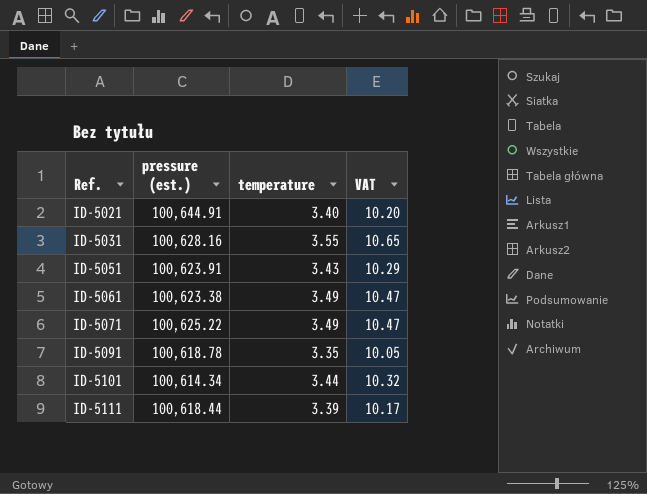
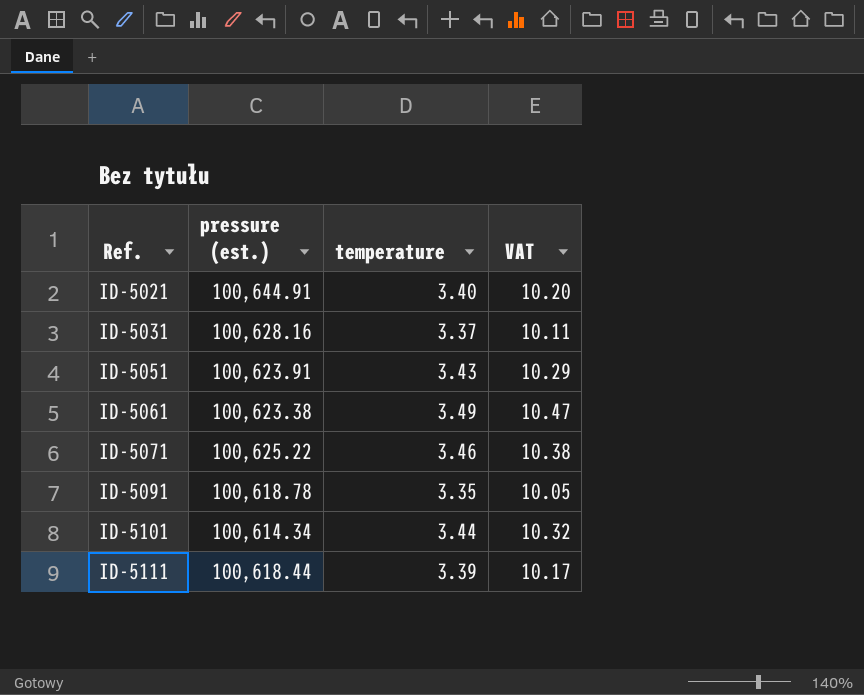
ID-5031 | temperature: 3.55 -> 3.37
ID-5031 | VAT: 10.65 -> 10.11
ID-5071 | temperature: 3.49 -> 3.46
ID-5071 | VAT: 10.47 -> 10.38

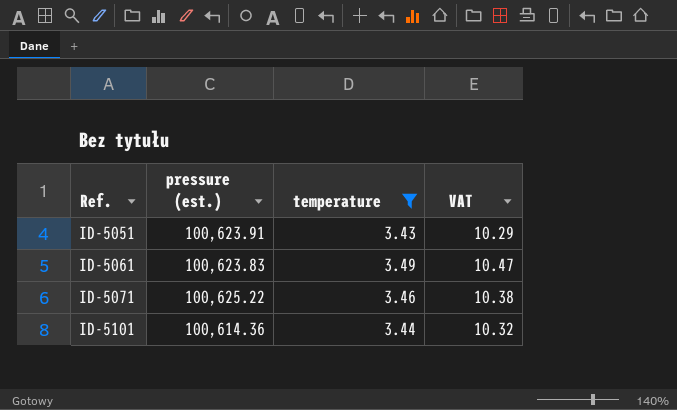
filter: none -> temperature >= 3.43
ID-5061 | pressure (est.): 100,623.38 -> 100,623.83
ID-5101 | pressure (est.): 100,614.34 -> 100,614.36

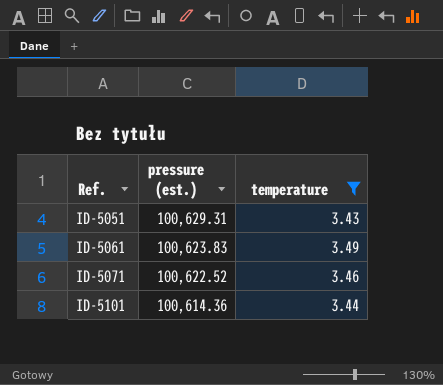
column VAT | formula: [temperature] * 3 -> none
ID-5051 | pressure (est.): 100,623.91 -> 100,629.31
ID-5071 | pressure (est.): 100,625.22 -> 100,622.52

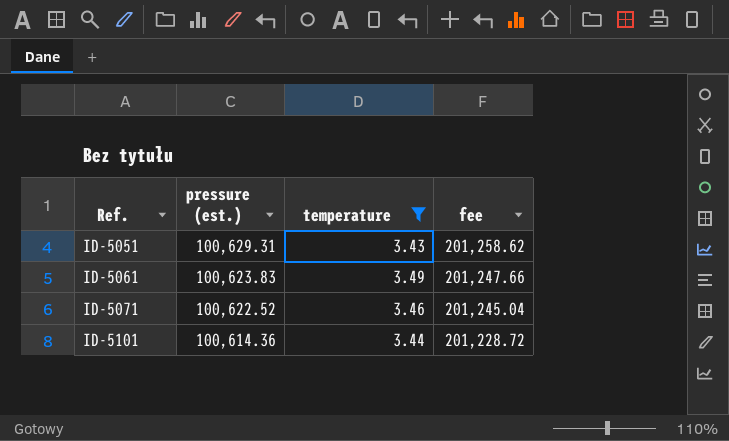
column fee | formula: none -> [pressure (est.)] * 2

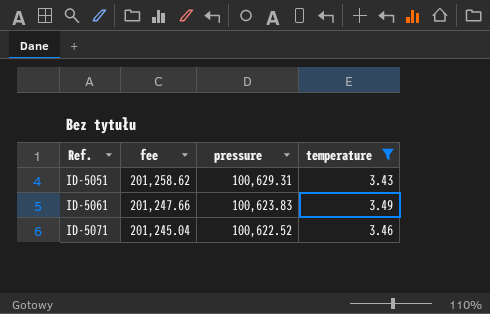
column fee | position: 4 -> 2
column name: pressure (est.) -> pressure
row ID-5101: 100,614.36 | 3.44 | 201,228.72 -> none

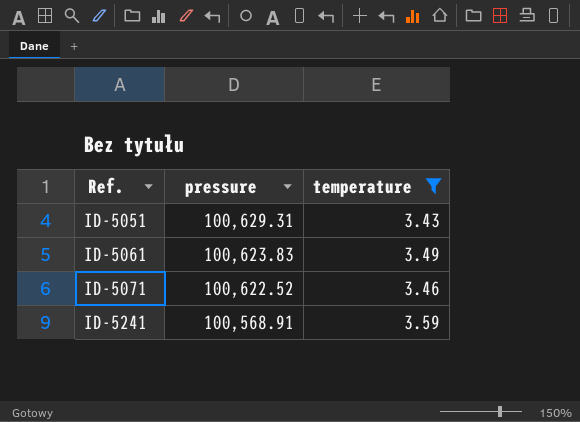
column fee | formula: [pressure] * 2 -> none
row ID-5241: none -> 100,568.91 | 3.59

